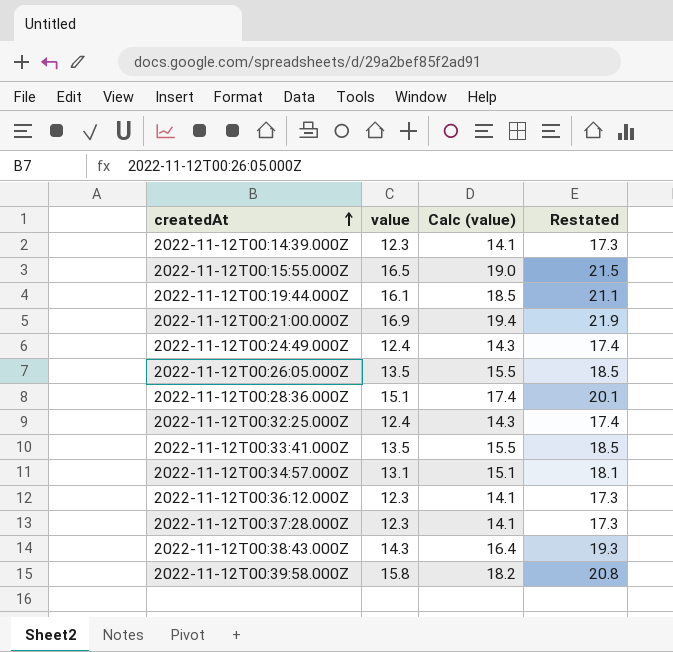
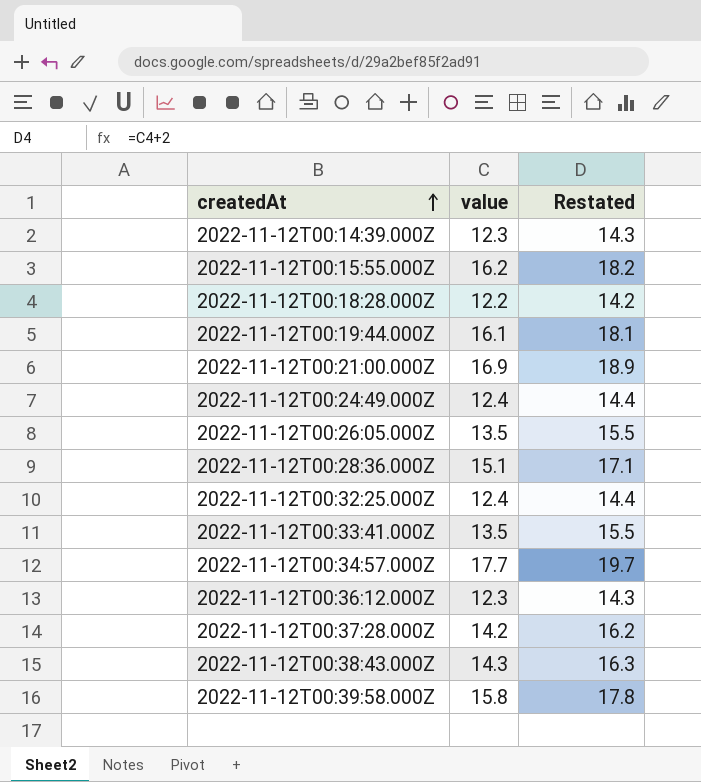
column Calc (value) | formula: [value] * 1.15 -> none
column Restated | formula: [value] + 5 -> [value] + 2
2022-11-12T00:15:55.000Z | value: 16.5 -> 16.2
row 2022-11-12T00:18:28.000Z: none -> 12.2 | 14.2
2022-11-12T00:34:57.000Z | value: 13.1 -> 17.7
2022-11-12T00:37:28.000Z | value: 12.3 -> 14.2

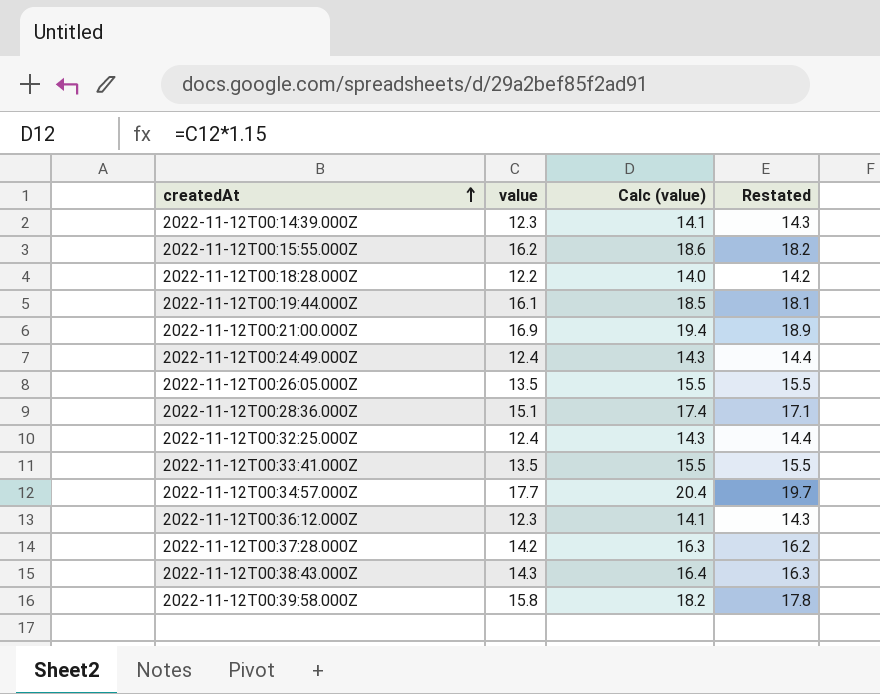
column Calc (value) | formula: none -> [value] * 1.15

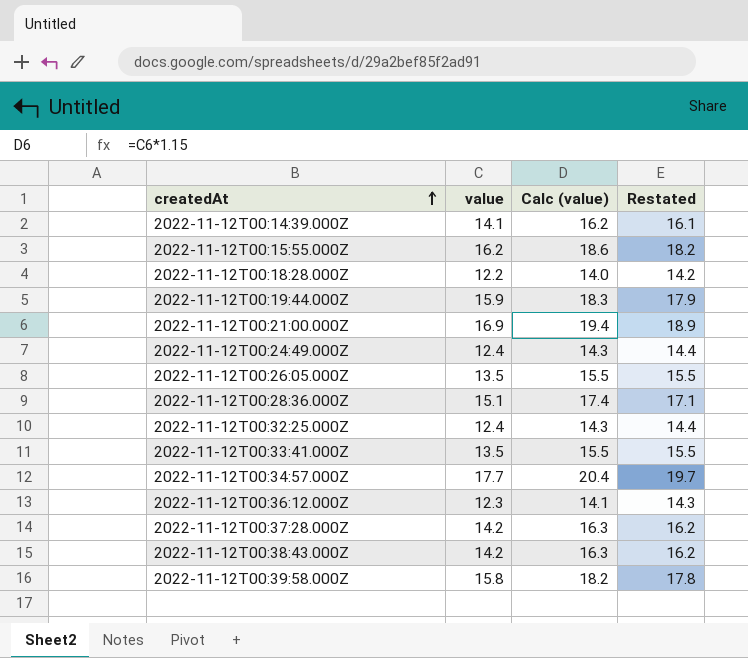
2022-11-12T00:14:39.000Z | value: 12.3 -> 14.1
2022-11-12T00:14:39.000Z | Calc (value): 14.1 -> 16.2
2022-11-12T00:14:39.000Z | Restated: 14.3 -> 16.1
2022-11-12T00:19:44.000Z | value: 16.1 -> 15.9
2022-11-12T00:19:44.000Z | Calc (value): 18.5 -> 18.3
2022-11-12T00:19:44.000Z | Restated: 18.1 -> 17.9
2022-11-12T00:38:43.000Z | value: 14.3 -> 14.2
2022-11-12T00:38:43.000Z | Calc (value): 16.4 -> 16.3
2022-11-12T00:38:43.000Z | Restated: 16.3 -> 16.2

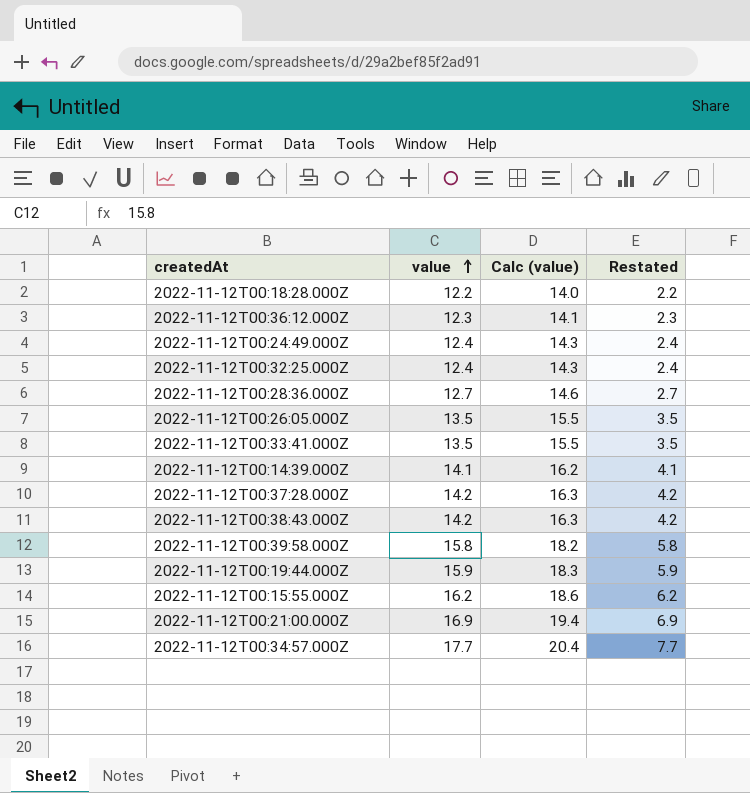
row order: createdAt ascending -> value ascending
column Restated | formula: [value] + 2 -> [value] - 10
2022-11-12T00:28:36.000Z | value: 15.1 -> 12.7
2022-11-12T00:28:36.000Z | Calc (value): 17.4 -> 14.6

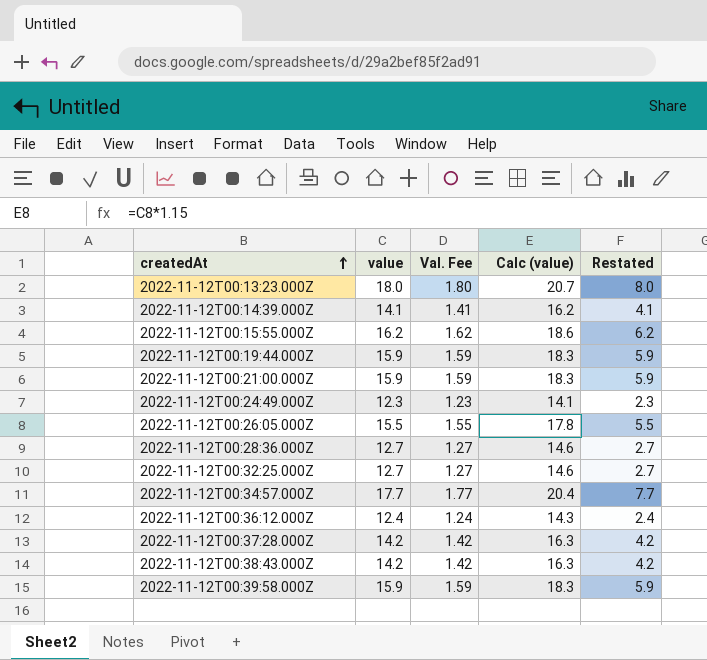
row order: value ascending -> createdAt ascending
column Val. Fee | formula: none -> [value] * 0.1
row 2022-11-12T00:18:28.000Z: 12.2 | 14.0 | 2.2 -> none
row 2022-11-12T00:33:41.000Z: 13.5 | 15.5 | 3.5 -> none
row 2022-11-12T00:13:23.000Z: none -> 18.0 | 1.80 | 20.7 | 8.0
2022-11-12T00:21:00.000Z | value: 16.9 -> 15.9
2022-11-12T00:21:00.000Z | Calc (value): 19.4 -> 18.3
2022-11-12T00:21:00.000Z | Restated: 6.9 -> 5.9
2022-11-12T00:24:49.000Z | value: 12.4 -> 12.3
2022-11-12T00:24:49.000Z | Calc (value): 14.3 -> 14.1
2022-11-12T00:24:49.000Z | Restated: 2.4 -> 2.3
2022-11-12T00:26:05.000Z | value: 13.5 -> 15.5
2022-11-12T00:26:05.000Z | Calc (value): 15.5 -> 17.8
2022-11-12T00:26:05.000Z | Restated: 3.5 -> 5.5
2022-11-12T00:32:25.000Z | value: 12.4 -> 12.7
2022-11-12T00:32:25.000Z | Calc (value): 14.3 -> 14.6
2022-11-12T00:32:25.000Z | Restated: 2.4 -> 2.7
2022-11-12T00:36:12.000Z | value: 12.3 -> 12.4
2022-11-12T00:36:12.000Z | Calc (value): 14.1 -> 14.3
2022-11-12T00:36:12.000Z | Restated: 2.3 -> 2.4
2022-11-12T00:39:58.000Z | value: 15.8 -> 15.9
2022-11-12T00:39:58.000Z | Calc (value): 18.2 -> 18.3
2022-11-12T00:39:58.000Z | Restated: 5.8 -> 5.9

